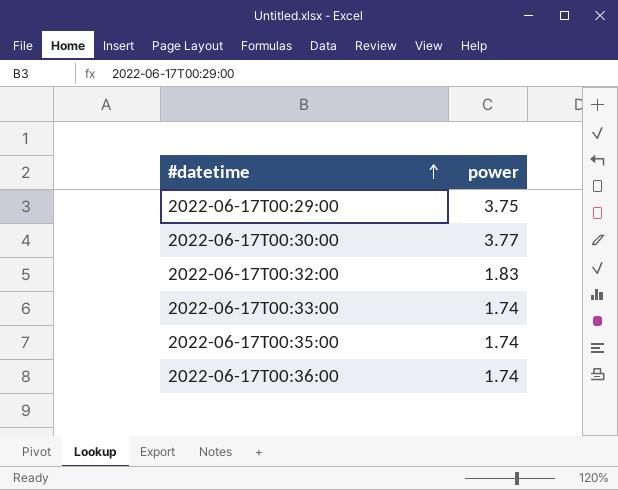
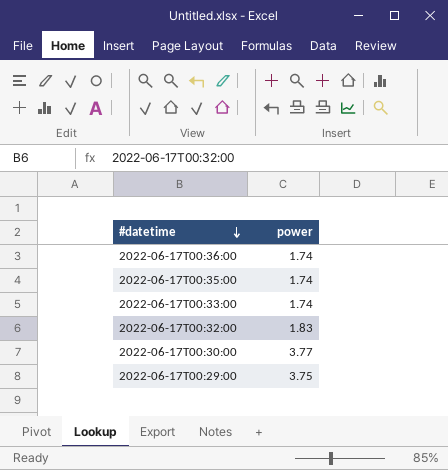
row order: #datetime ascending -> #datetime descending

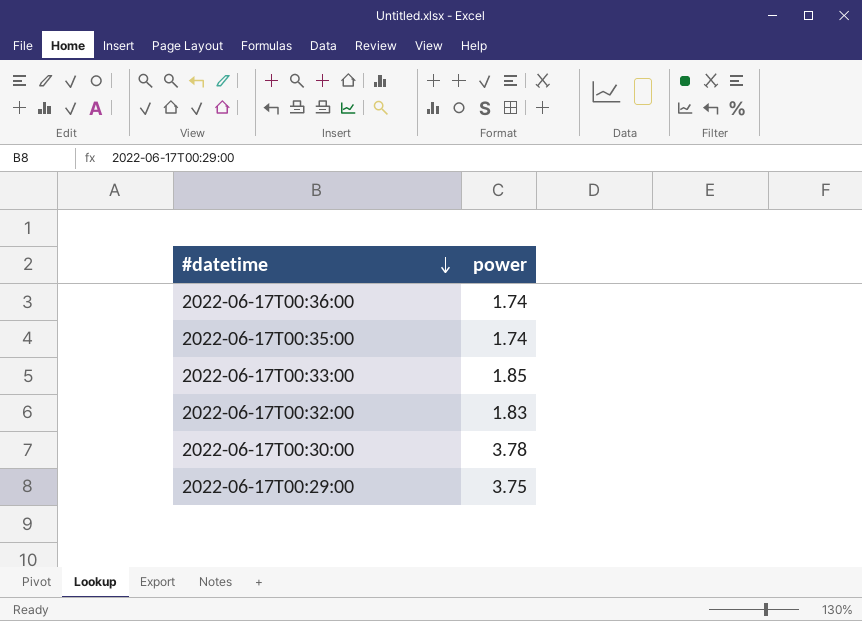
2022-06-17T00:33:00 | power: 1.74 -> 1.85
2022-06-17T00:30:00 | power: 3.77 -> 3.78

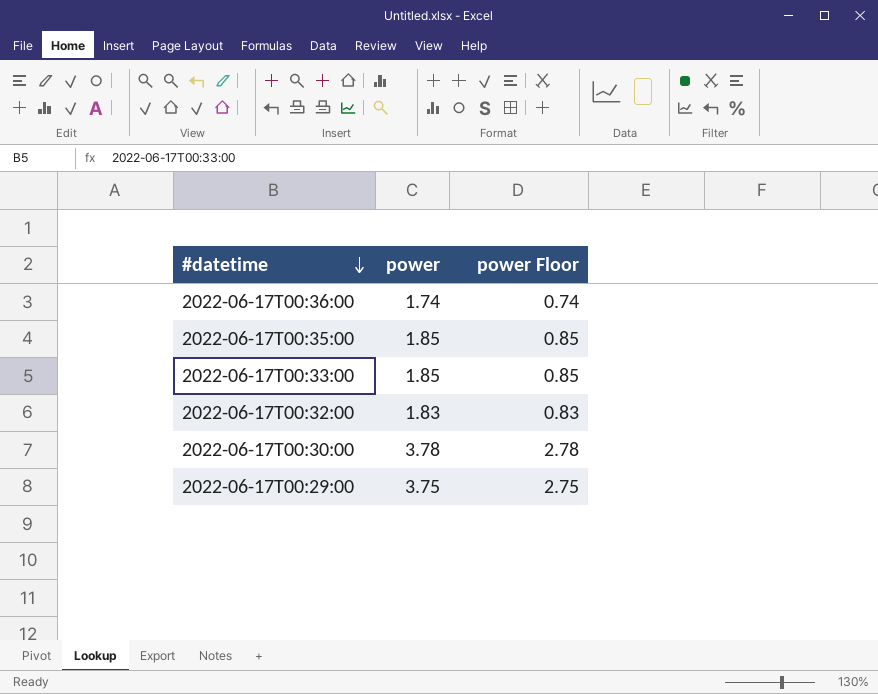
column power Floor | formula: none -> [power] - 1
2022-06-17T00:35:00 | power: 1.74 -> 1.85

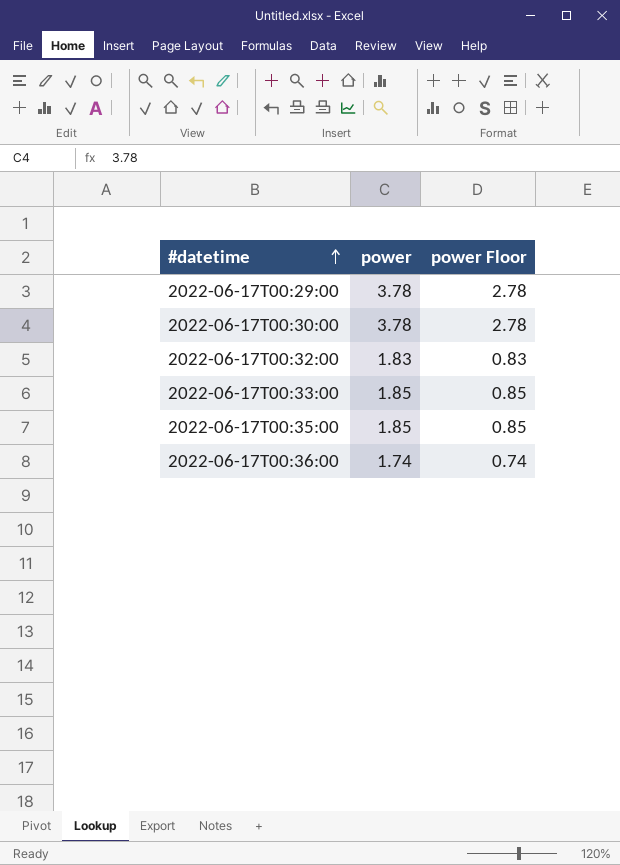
row order: #datetime descending -> #datetime ascending
2022-06-17T00:29:00 | power: 3.75 -> 3.78
2022-06-17T00:29:00 | power Floor: 2.75 -> 2.78

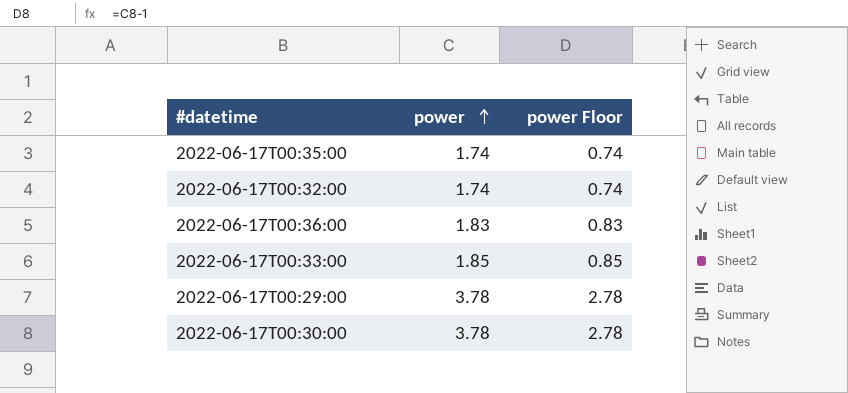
row order: #datetime ascending -> power ascending
2022-06-17T00:35:00 | power: 1.85 -> 1.74
2022-06-17T00:35:00 | power Floor: 0.85 -> 0.74
2022-06-17T00:32:00 | power: 1.83 -> 1.74
2022-06-17T00:32:00 | power Floor: 0.83 -> 0.74
2022-06-17T00:36:00 | power: 1.74 -> 1.83
2022-06-17T00:36:00 | power Floor: 0.74 -> 0.83

